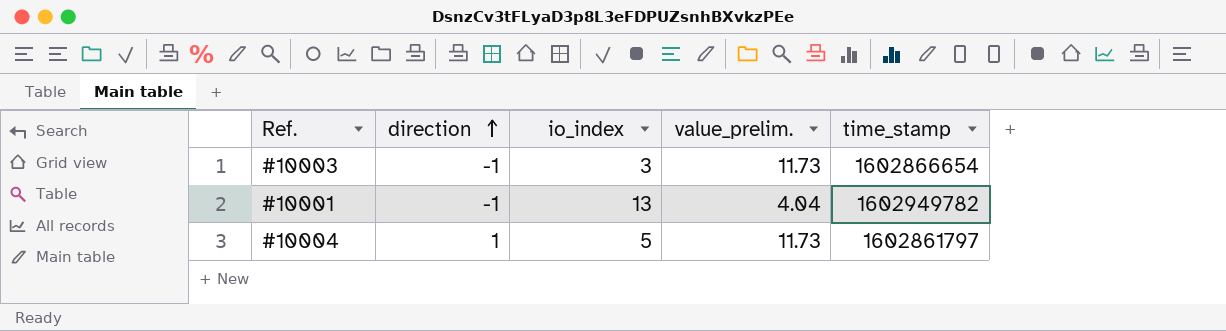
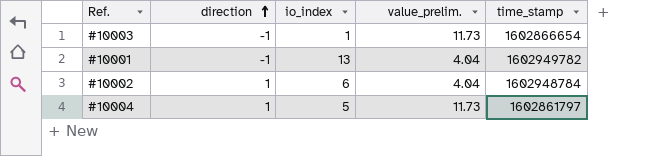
#10003 | io_index: 3 -> 1
row #10002: none -> 1 | 6 | 4.04 | 1602948784

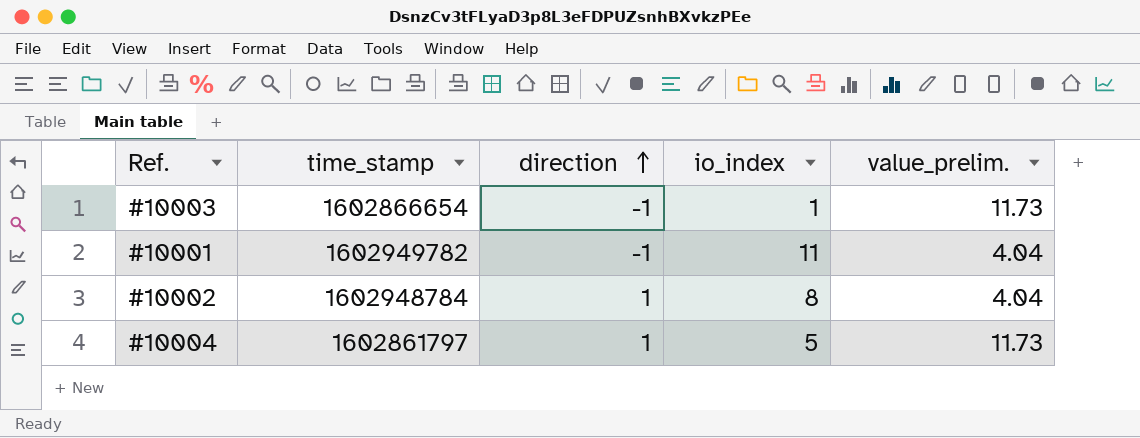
column time_stamp | position: 5 -> 2
#10001 | io_index: 13 -> 11
#10002 | io_index: 6 -> 8

